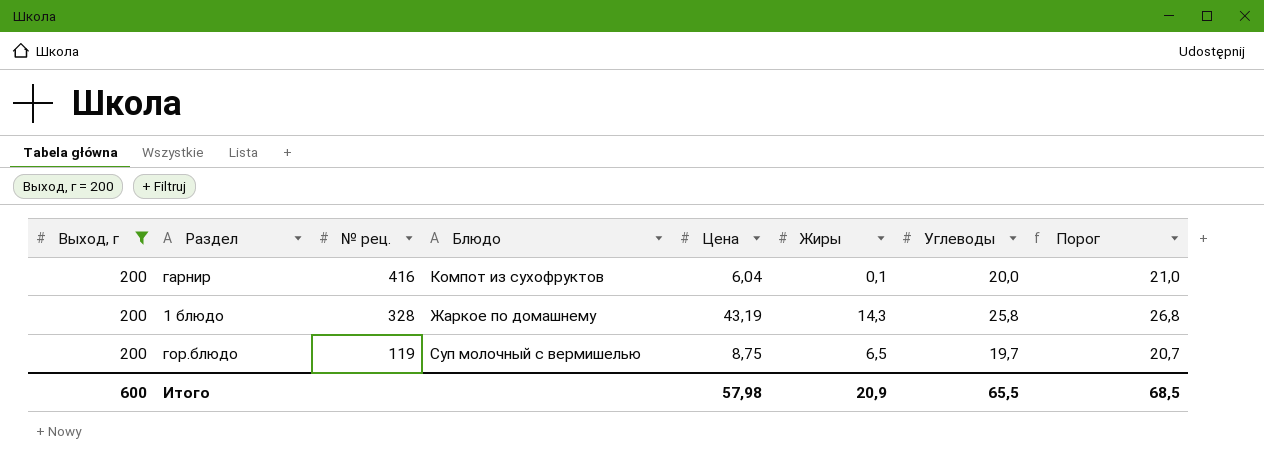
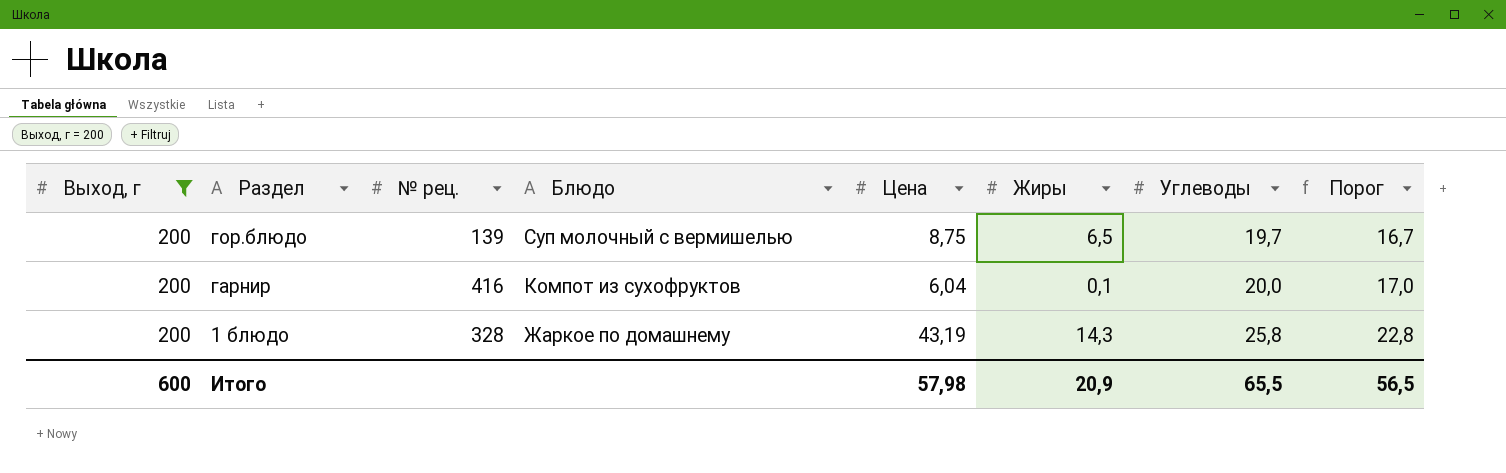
row order: № рец. descending -> Раздел descending
column Порог | formula: [Углеводы] + 1 -> [Углеводы] - 3
гор.блюдо | № рец.: 119 -> 139
Итого | Порог: 68,5 -> 56,5

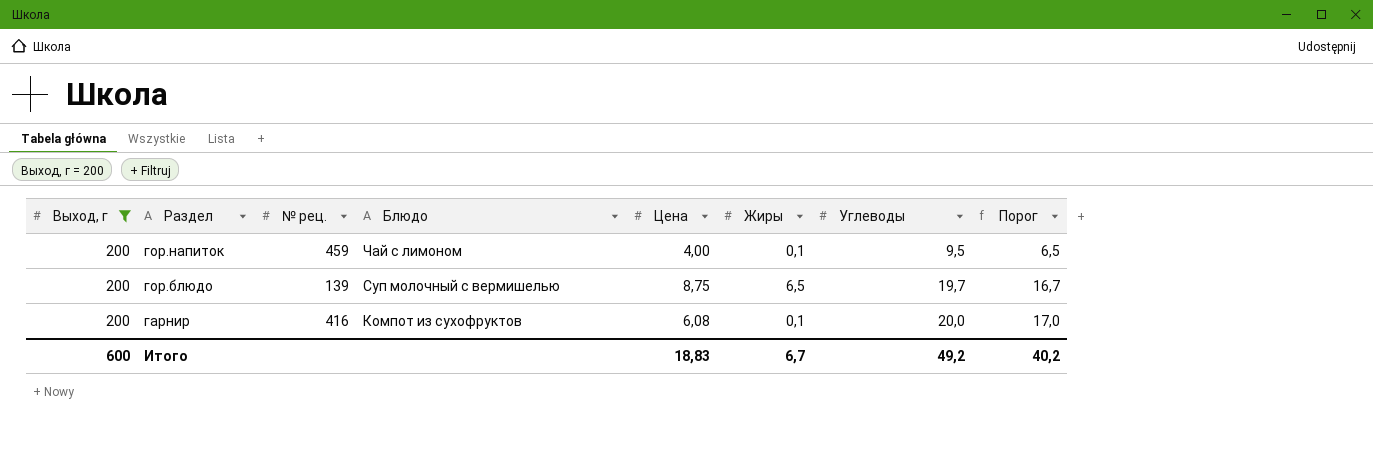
row 1 блюдо: 200 | 328 | Жаркое по домашнему | 43,19 | 14,3 | 25,8 | 22,8 -> none
row гор.напиток: none -> 200 | 459 | Чай с лимоном | 4,00 | 0,1 | 9,5 | 6,5
гарнир | Цена: 6,04 -> 6,08
Итого | Цена: 57,98 -> 18,83
Итого | Жиры: 20,9 -> 6,7
Итого | Углеводы: 65,5 -> 49,2
Итого | Порог: 56,5 -> 40,2

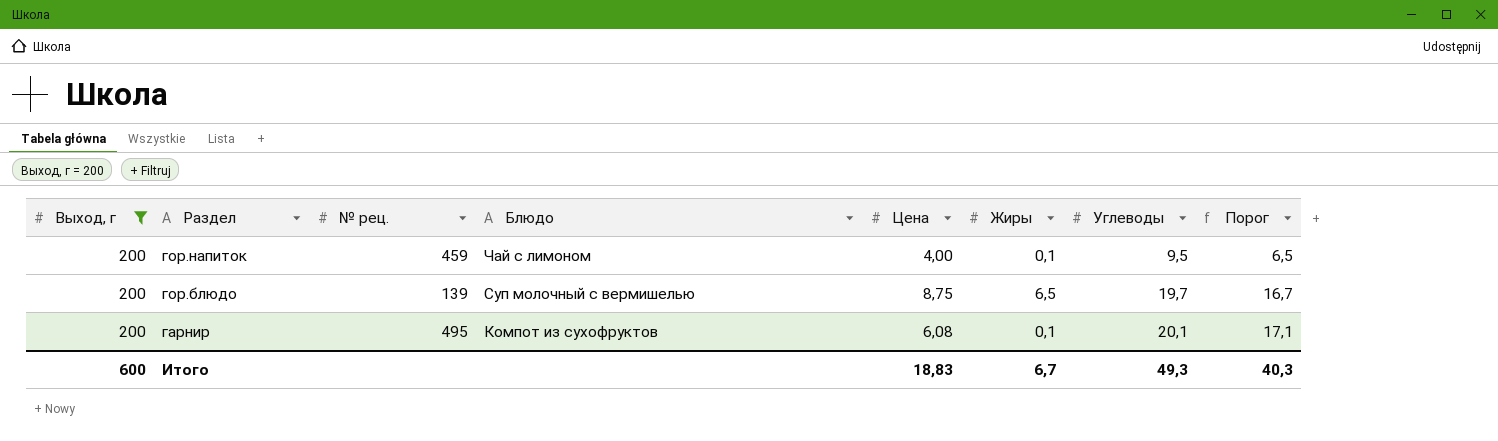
гарнир | № рец.: 416 -> 495
гарнир | Углеводы: 20,0 -> 20,1
гарнир | Порог: 17,0 -> 17,1
Итого | Углеводы: 49,2 -> 49,3
Итого | Порог: 40,2 -> 40,3

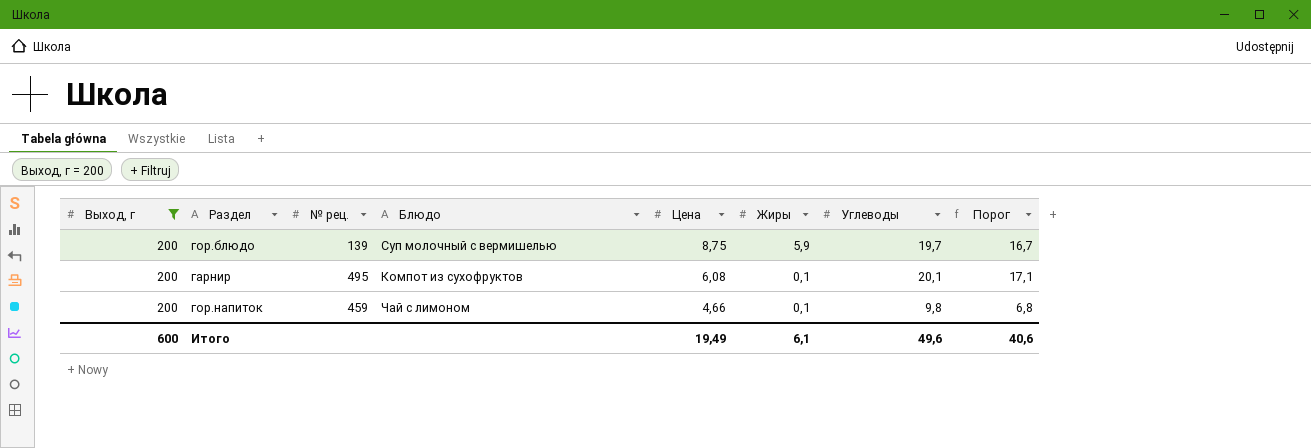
row order: Раздел descending -> Цена descending
гор.блюдо | Жиры: 6,5 -> 5,9
гор.напиток | Цена: 4,00 -> 4,66
гор.напиток | Углеводы: 9,5 -> 9,8
гор.напиток | Порог: 6,5 -> 6,8
Итого | Цена: 18,83 -> 19,49
Итого | Жиры: 6,7 -> 6,1
Итого | Углеводы: 49,3 -> 49,6
Итого | Порог: 40,3 -> 40,6

